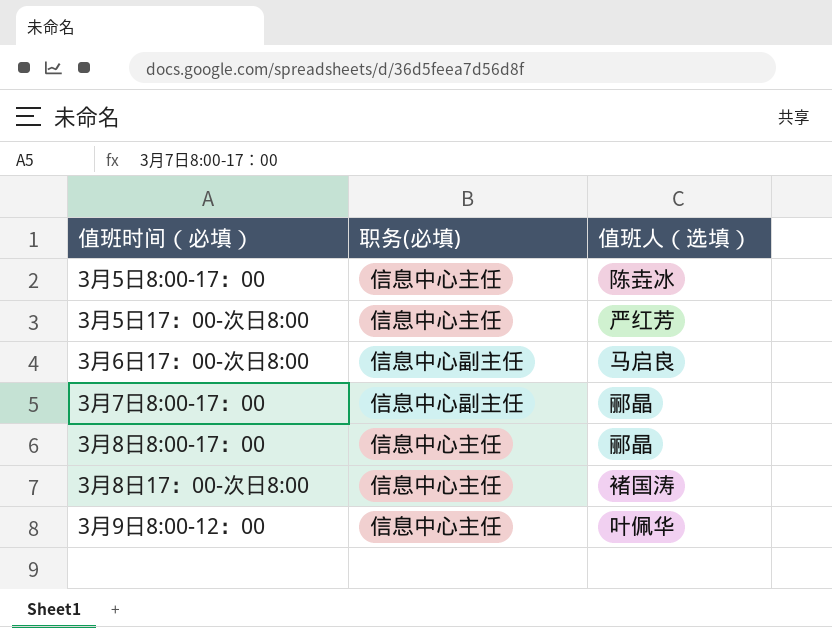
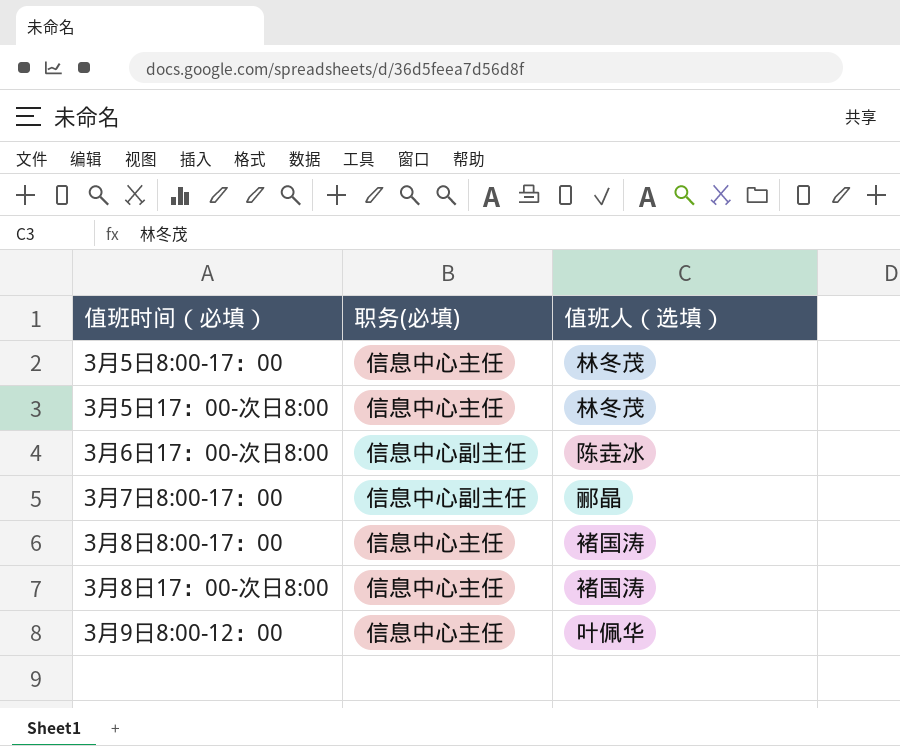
3月5日8:00-17：00 | 值班人（选填）: 陈垚冰 -> 林冬茂
3月5日17：00-次日8:00 | 值班人（选填）: 严红芳 -> 林冬茂
3月6日17：00-次日8:00 | 值班人（选填）: 马启良 -> 陈垚冰
3月8日8:00-17：00 | 值班人（选填）: 郦晶 -> 褚国涛

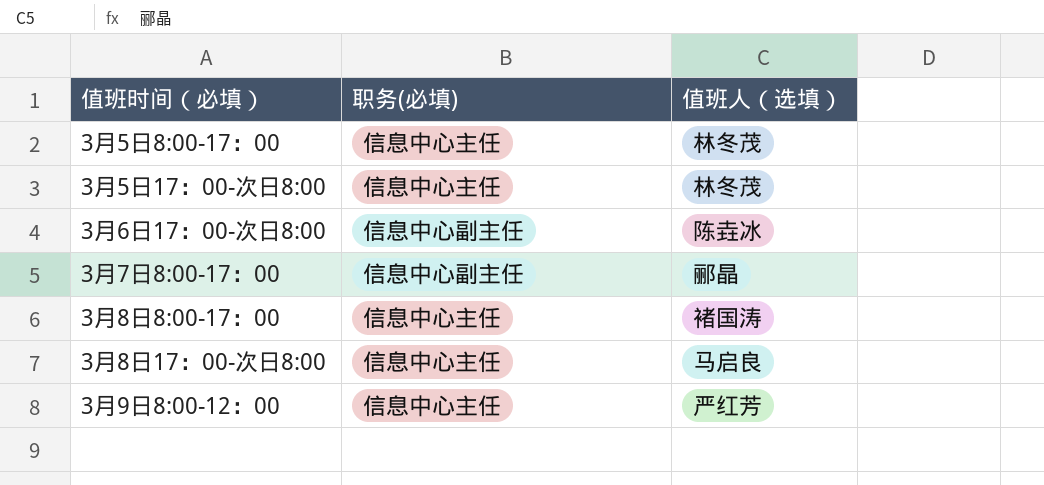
3月8日17：00-次日8:00 | 值班人（选填）: 褚国涛 -> 马启良
3月9日8:00-12：00 | 值班人（选填）: 叶佩华 -> 严红芳

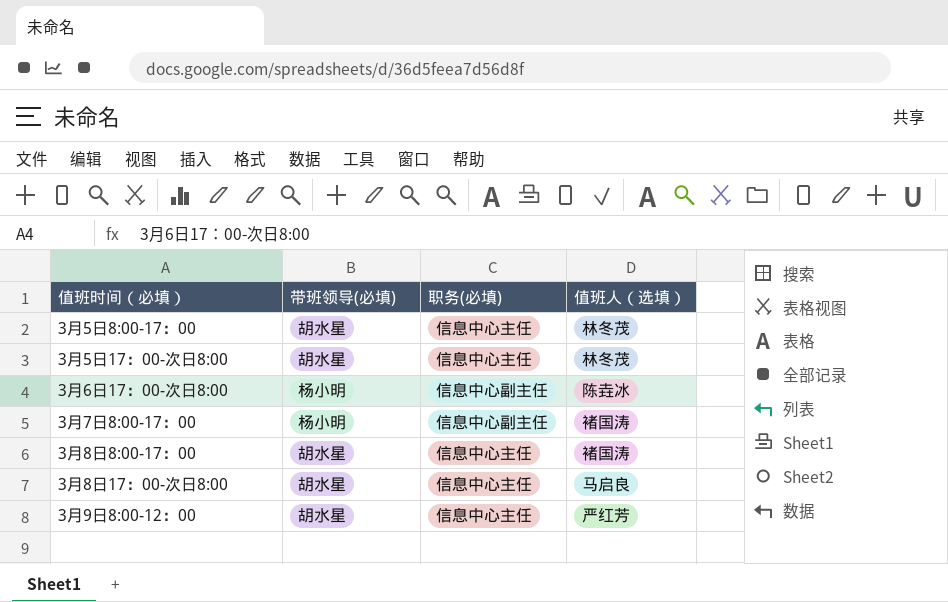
column 带班领导(必填) | position: none -> 2
3月7日8:00-17：00 | 值班人（选填）: 郦晶 -> 褚国涛

